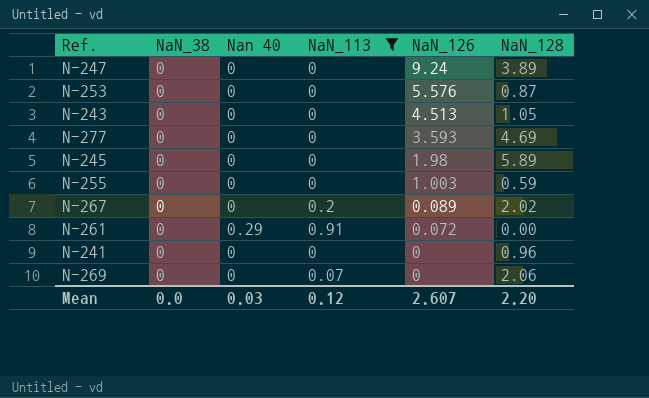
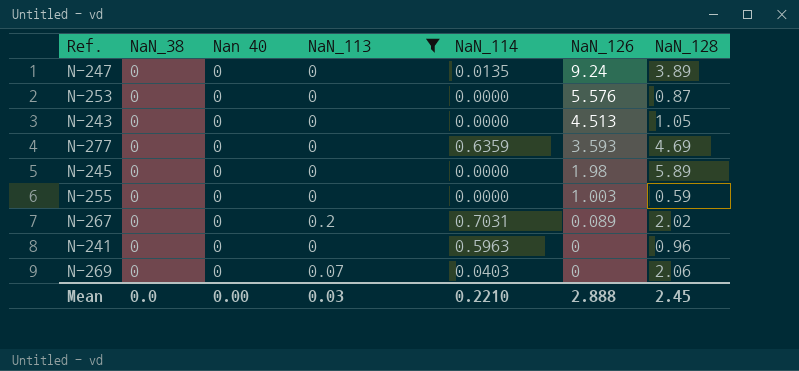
column NaN_114 | position: none -> 5
row N-261: 0 | 0.29 | 0.91 | 0.072 | 0.00 -> none
Mean | Nan 40: 0.03 -> 0.00
Mean | NaN_113: 0.12 -> 0.03
Mean | NaN_126: 2.607 -> 2.888
Mean | NaN_128: 2.20 -> 2.45

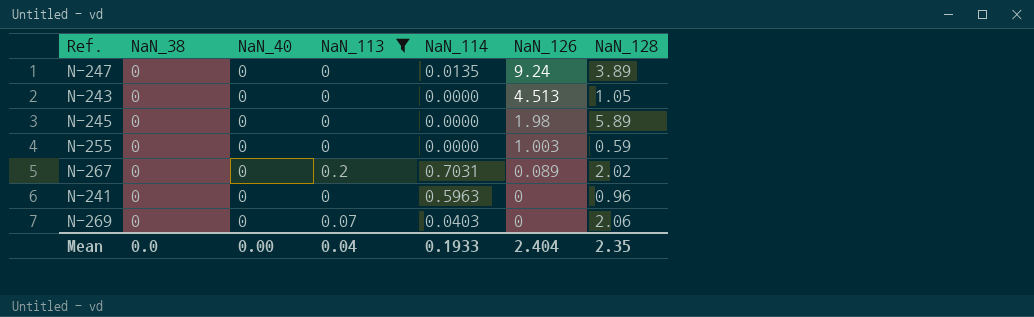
column name: Nan 40 -> NaN_40
row N-253: 0 | 0 | 0 | 0.0000 | 5.576 | 0.87 -> none
row N-277: 0 | 0 | 0 | 0.6359 | 3.593 | 4.69 -> none
Mean | NaN_113: 0.03 -> 0.04
Mean | NaN_114: 0.2210 -> 0.1933
Mean | NaN_126: 2.888 -> 2.404
Mean | NaN_128: 2.45 -> 2.35

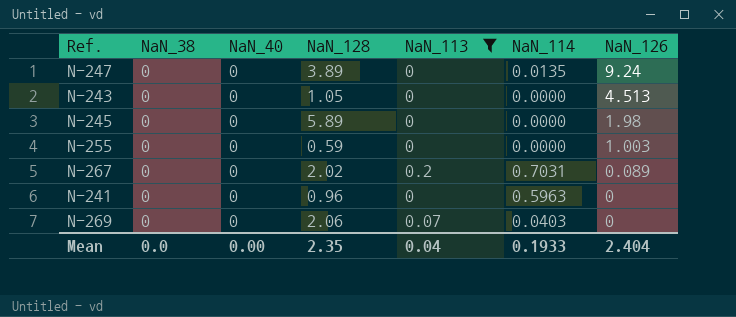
column NaN_128 | position: 7 -> 4

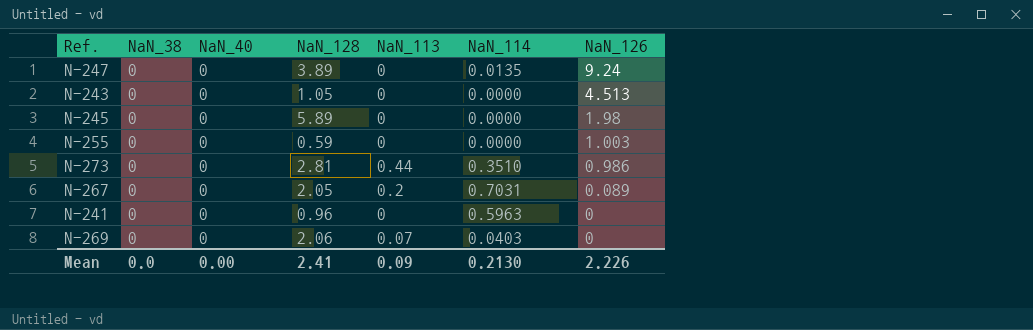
filter: NaN_113 != 0.44 -> none
N-267 | NaN_128: 2.02 -> 2.05
Mean | NaN_128: 2.35 -> 2.41
Mean | NaN_113: 0.04 -> 0.09
Mean | NaN_114: 0.1933 -> 0.2130
Mean | NaN_126: 2.404 -> 2.226

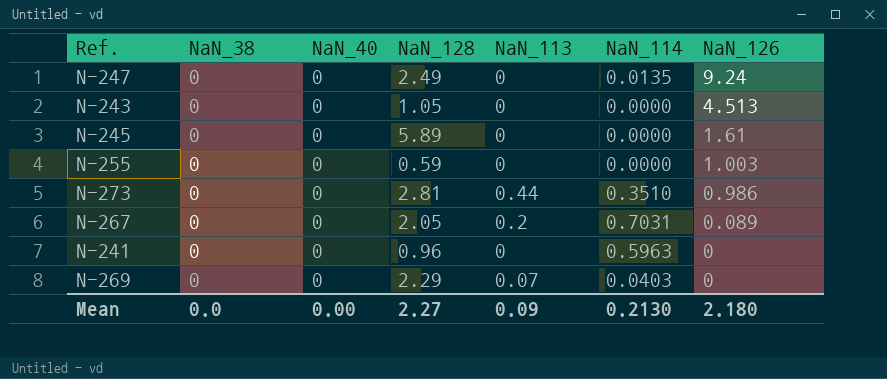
N-247 | NaN_128: 3.89 -> 2.49
N-245 | NaN_126: 1.98 -> 1.61
N-269 | NaN_128: 2.06 -> 2.29
Mean | NaN_128: 2.41 -> 2.27
Mean | NaN_126: 2.226 -> 2.180

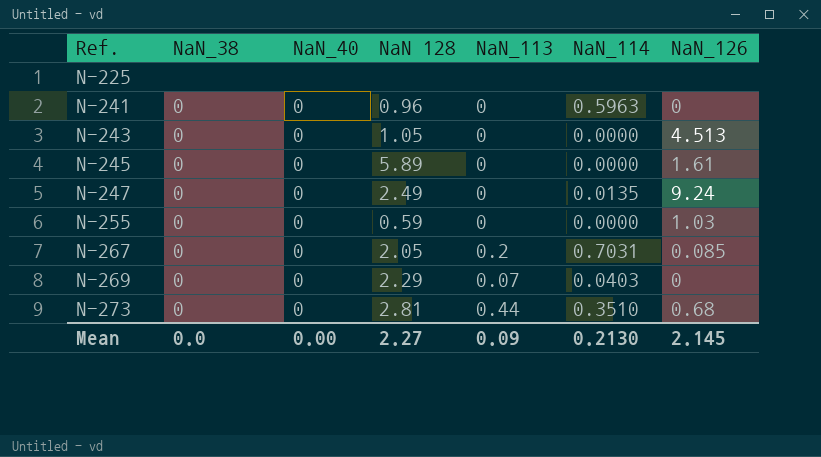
row order: NaN_126 descending -> Ref. ascending
column name: NaN_128 -> NaN 128
row N-225: none -> none | none | none | none | none | none
N-255 | NaN_126: 1.003 -> 1.03
N-267 | NaN_126: 0.089 -> 0.085
N-273 | NaN_126: 0.986 -> 0.68
Mean | NaN_126: 2.180 -> 2.145

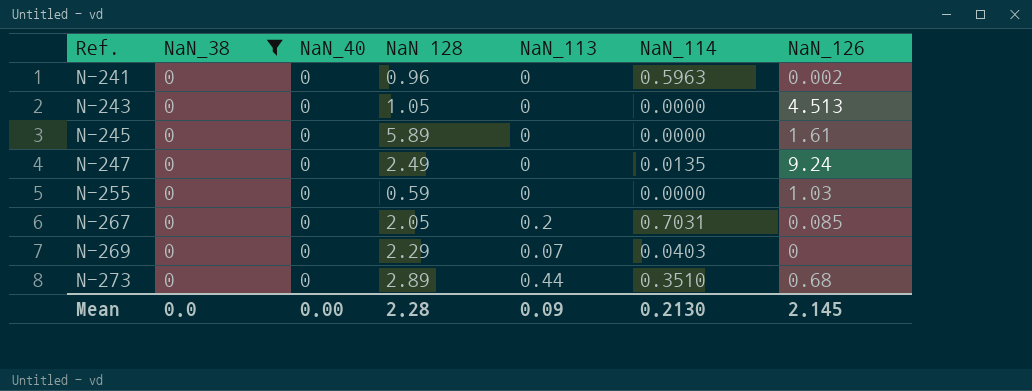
filter: none -> NaN_38 = 0
N-241 | NaN_126: 0 -> 0.002
N-273 | NaN 128: 2.81 -> 2.89
Mean | NaN 128: 2.27 -> 2.28

